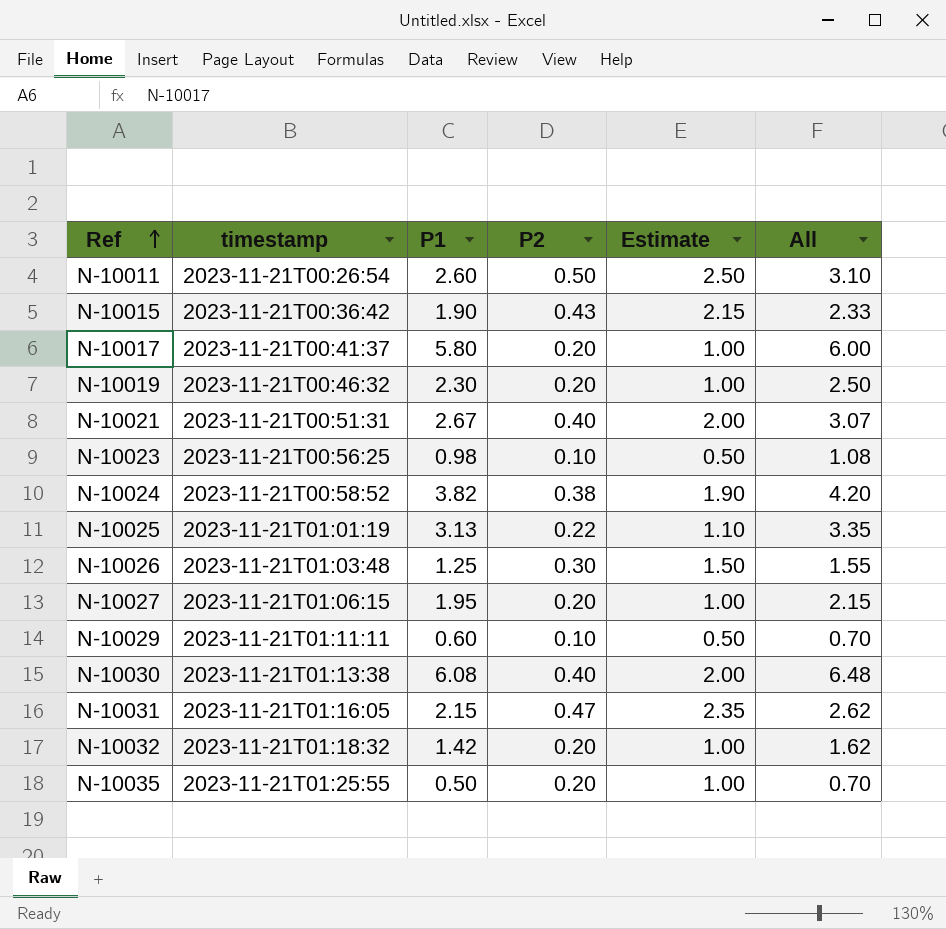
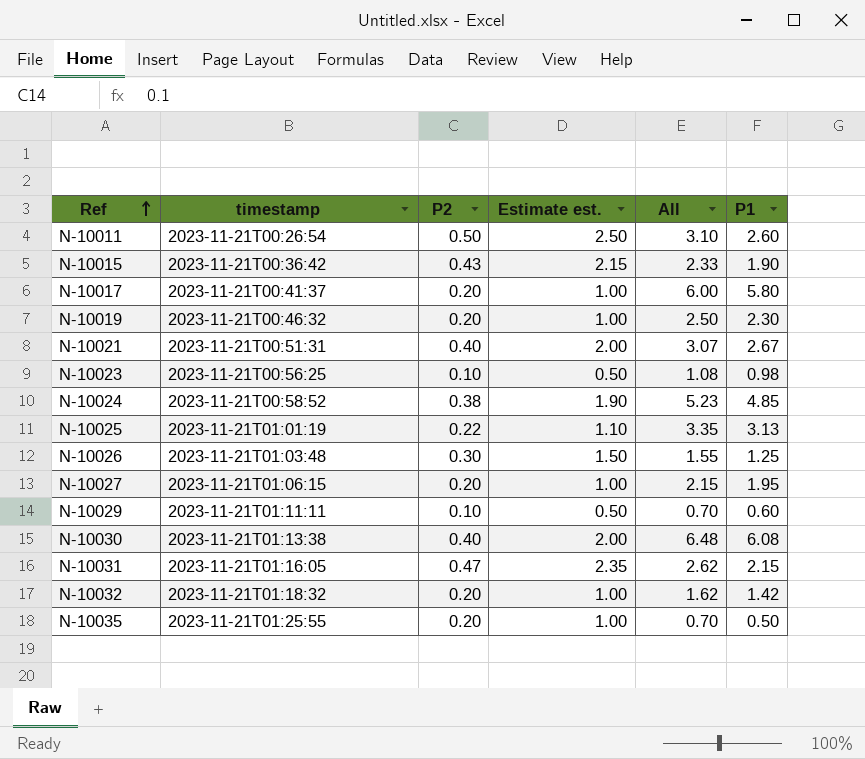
column name: Estimate -> Estimate est.
column P1 | position: 3 -> 6
N-10024 | All: 4.20 -> 5.23
N-10024 | P1: 3.82 -> 4.85

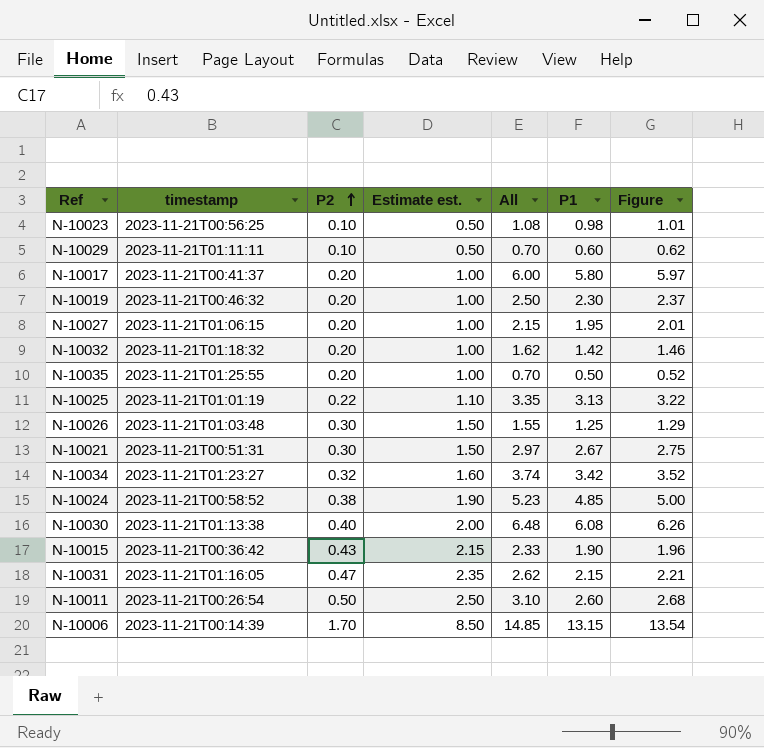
row order: Ref ascending -> P2 ascending
column Figure | formula: none -> [P1] * 1.03
N-10021 | P2: 0.40 -> 0.30
N-10021 | Estimate est.: 2.00 -> 1.50
N-10021 | All: 3.07 -> 2.97
row N-10034: none -> 2023-11-21T01:23:27 | 0.32 | 1.60 | 3.74 | 3.42 | 3.52
row N-10006: none -> 2023-11-21T00:14:39 | 1.70 | 8.50 | 14.85 | 13.15 | 13.54

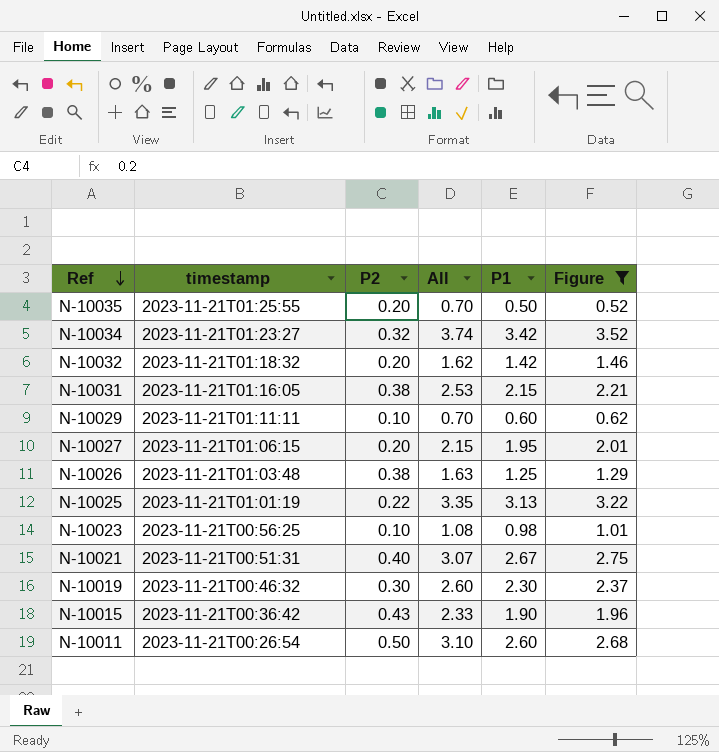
filter: none -> Figure <= 3.52
row order: P2 ascending -> Ref descending
column Estimate est. | formula: [P2] * 5 -> none
N-10031 | P2: 0.47 -> 0.38
N-10031 | All: 2.62 -> 2.53
N-10026 | P2: 0.30 -> 0.38
N-10026 | All: 1.55 -> 1.63
N-10021 | P2: 0.30 -> 0.40
N-10021 | All: 2.97 -> 3.07
N-10019 | P2: 0.20 -> 0.30
N-10019 | All: 2.50 -> 2.60

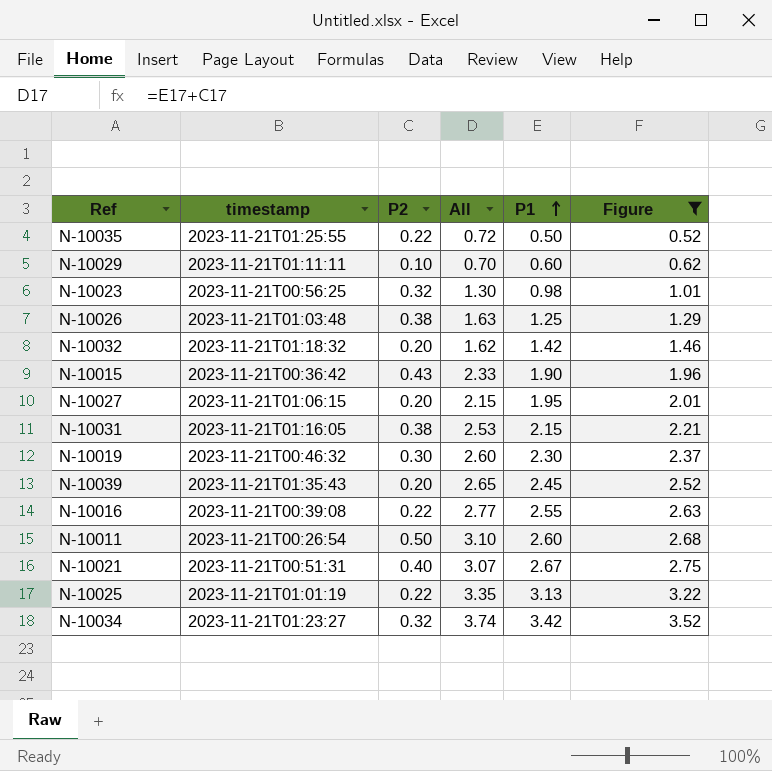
row order: Ref descending -> P1 ascending
N-10035 | P2: 0.20 -> 0.22
N-10035 | All: 0.70 -> 0.72
N-10023 | P2: 0.10 -> 0.32
N-10023 | All: 1.08 -> 1.30
row N-10039: none -> 2023-11-21T01:35:43 | 0.20 | 2.65 | 2.45 | 2.52
row N-10016: none -> 2023-11-21T00:39:08 | 0.22 | 2.77 | 2.55 | 2.63

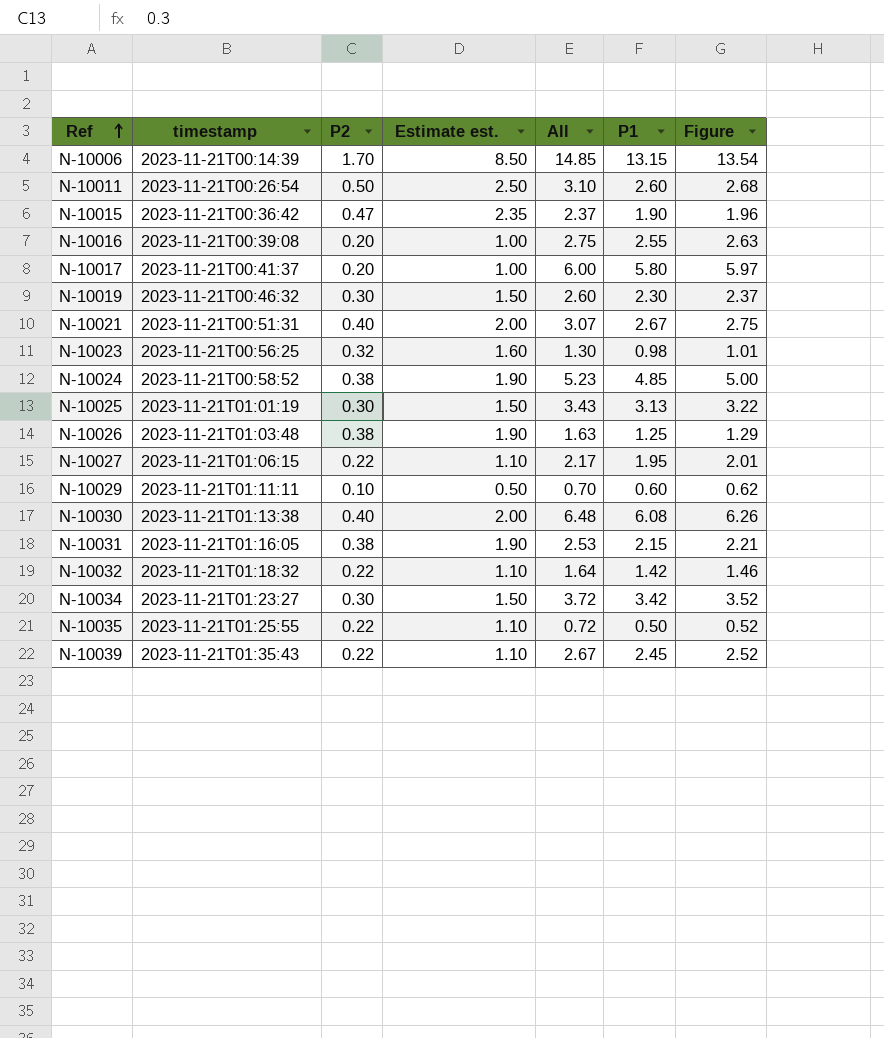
filter: Figure <= 3.52 -> none
row order: P1 ascending -> Ref ascending
column Estimate est. | formula: none -> [P2] * 5
N-10015 | P2: 0.43 -> 0.47
N-10015 | All: 2.33 -> 2.37
N-10016 | P2: 0.22 -> 0.20
N-10016 | All: 2.77 -> 2.75
N-10025 | P2: 0.22 -> 0.30
N-10025 | All: 3.35 -> 3.43
N-10027 | P2: 0.20 -> 0.22
N-10027 | All: 2.15 -> 2.17
N-10032 | P2: 0.20 -> 0.22
N-10032 | All: 1.62 -> 1.64
N-10034 | P2: 0.32 -> 0.30
N-10034 | All: 3.74 -> 3.72
N-10039 | P2: 0.20 -> 0.22
N-10039 | All: 2.65 -> 2.67

